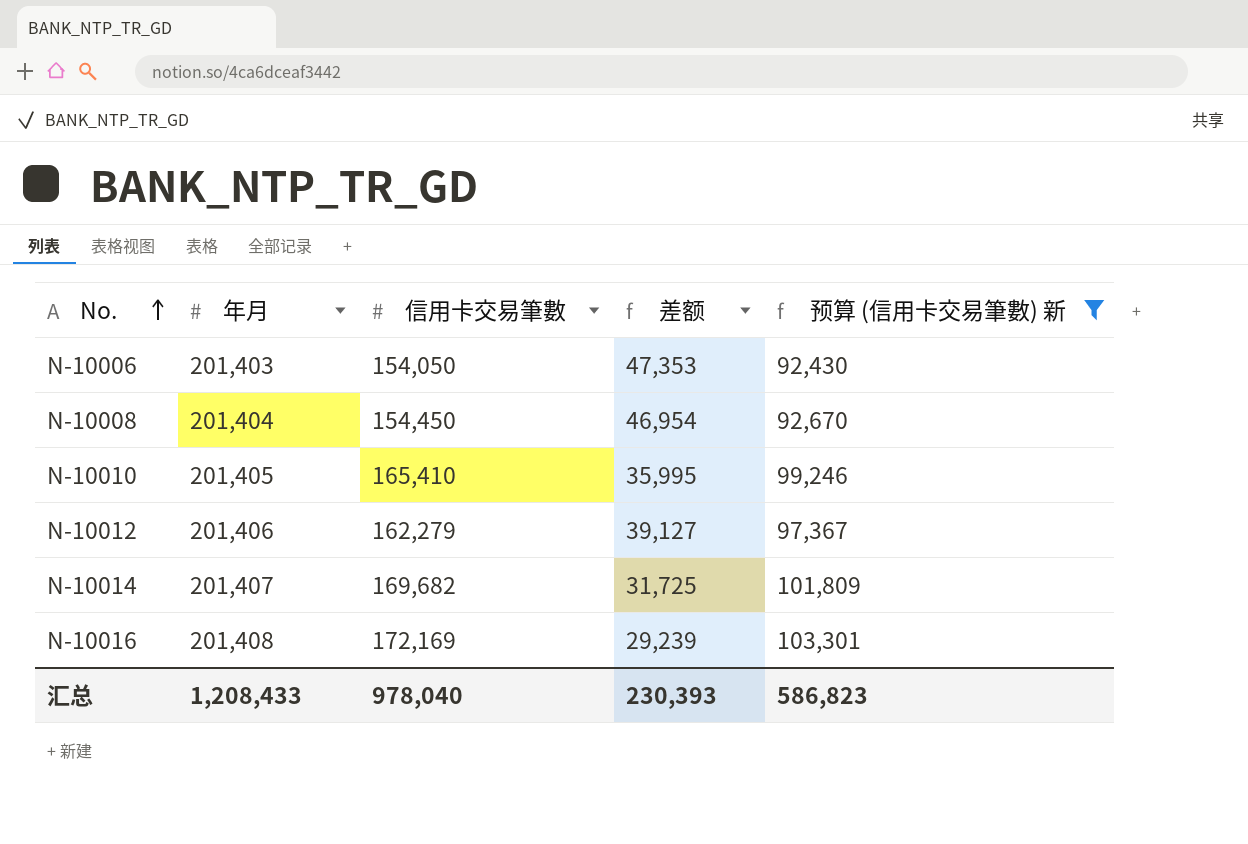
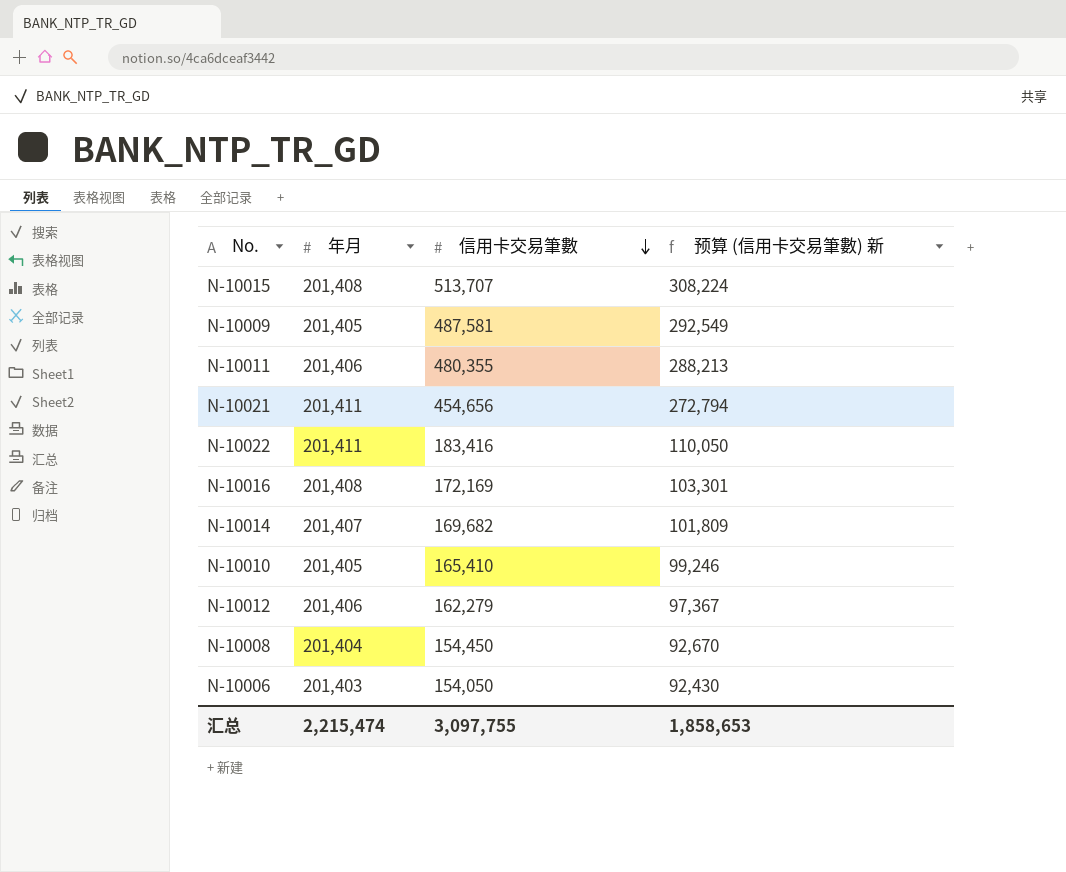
filter: 预算 (信用卡交易筆數) 新 <= 103,301 -> none
row order: No. ascending -> 信用卡交易筆數 descending
column 差额 | formula: [年月] - [信用卡交易筆數] -> none
汇总 | 年月: 1,208,433 -> 2,215,474
汇总 | 信用卡交易筆數: 978,040 -> 3,097,755
汇总 | 预算 (信用卡交易筆數) 新: 586,823 -> 1,858,653

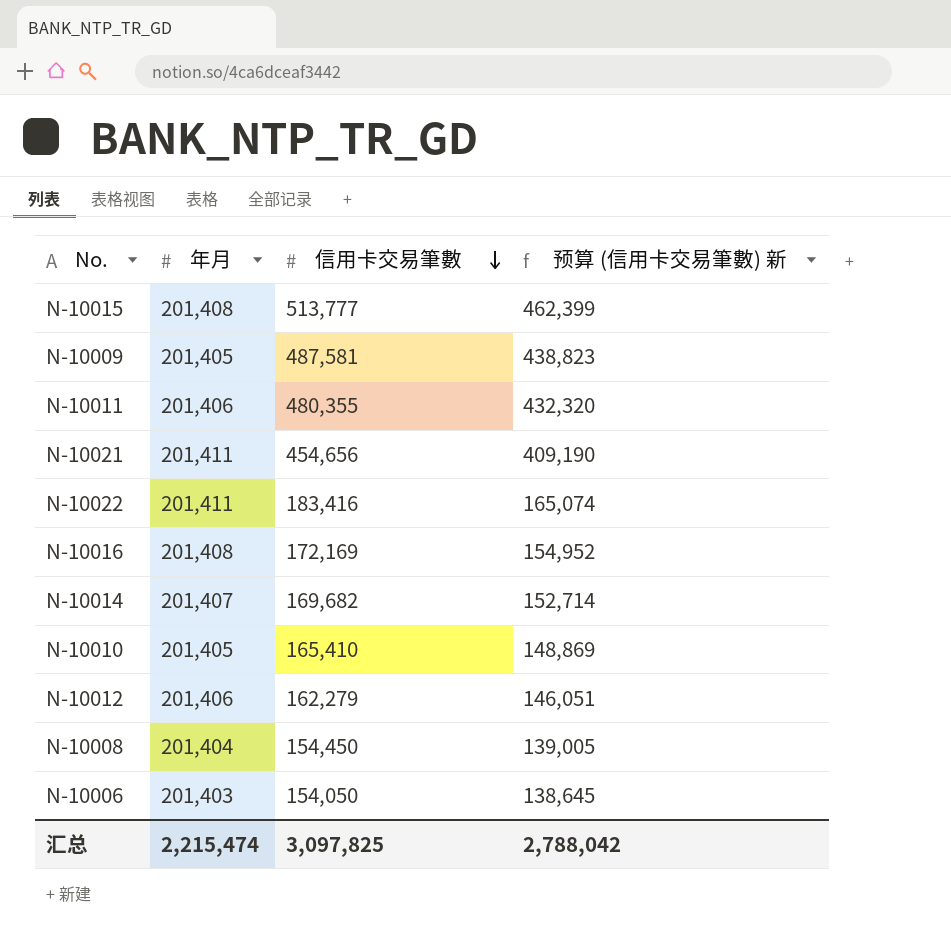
column 预算 (信用卡交易筆數) 新 | formula: [信用卡交易筆數] * 0.6 -> [信用卡交易筆數] * 0.9
N-10015 | 信用卡交易筆數: 513,707 -> 513,777
汇总 | 信用卡交易筆數: 3,097,755 -> 3,097,825
汇总 | 预算 (信用卡交易筆數) 新: 1,858,653 -> 2,788,042

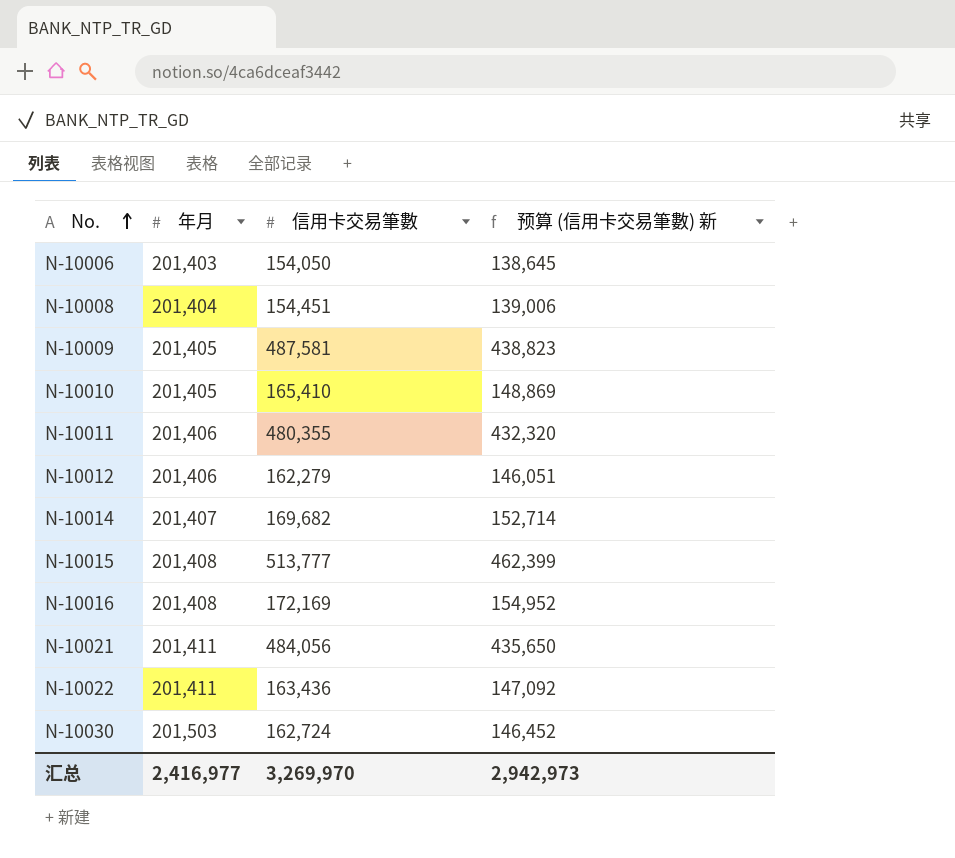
row order: 信用卡交易筆數 descending -> No. ascending
N-10008 | 信用卡交易筆數: 154,450 -> 154,451
N-10008 | 预算 (信用卡交易筆數) 新: 139,005 -> 139,006
N-10021 | 信用卡交易筆數: 454,656 -> 484,056
N-10021 | 预算 (信用卡交易筆數) 新: 409,190 -> 435,650
N-10022 | 信用卡交易筆數: 183,416 -> 163,436
N-10022 | 预算 (信用卡交易筆數) 新: 165,074 -> 147,092
row N-10030: none -> 201,503 | 162,724 | 146,452
汇总 | 年月: 2,215,474 -> 2,416,977
汇总 | 信用卡交易筆數: 3,097,825 -> 3,269,970
汇总 | 预算 (信用卡交易筆數) 新: 2,788,042 -> 2,942,973

